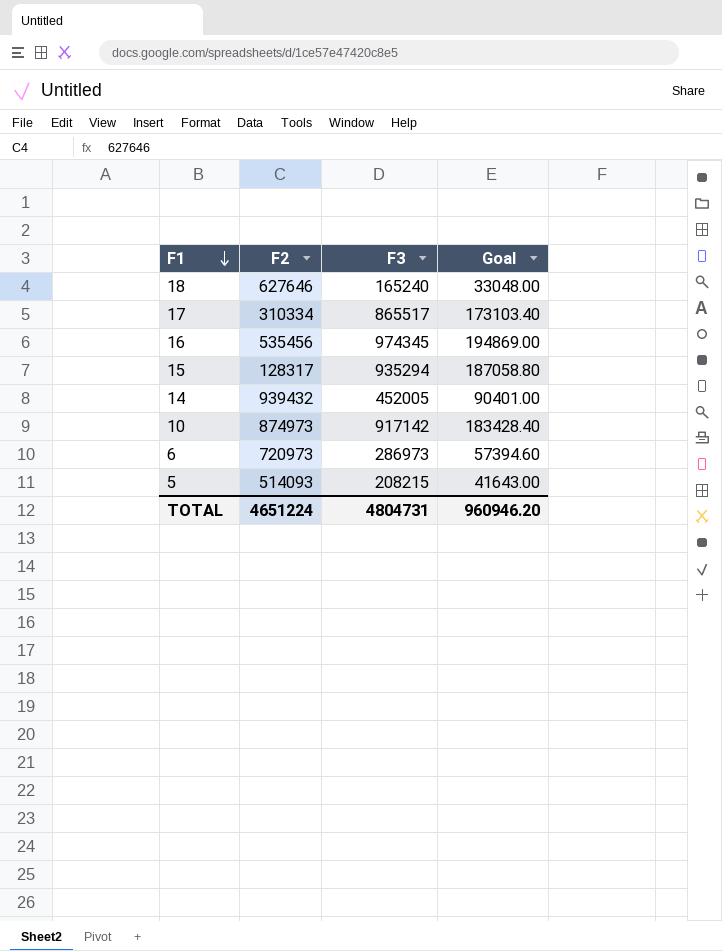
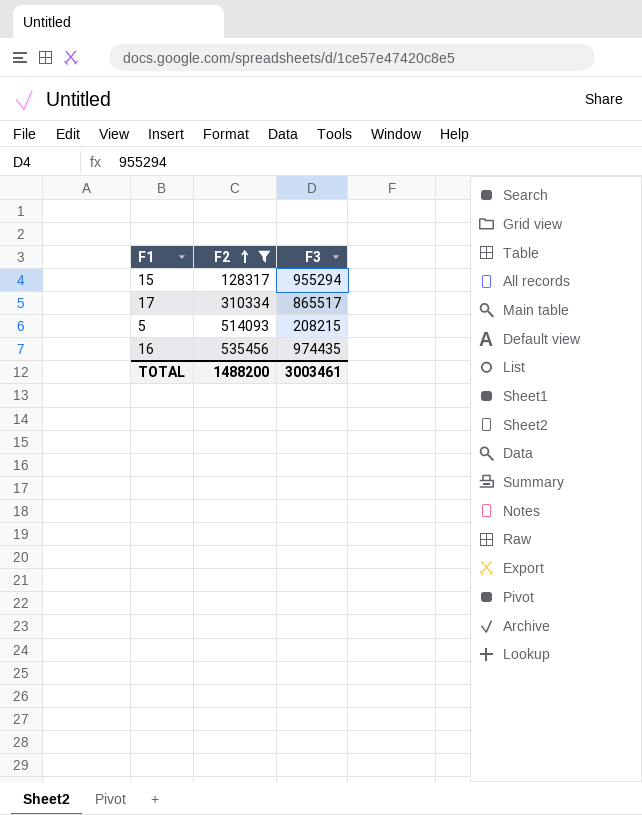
filter: none -> F2 <= 535456
row order: F1 descending -> F2 ascending
column Goal | formula: [F3] * 0.2 -> none
15 | F3: 935294 -> 955294
16 | F3: 974345 -> 974435
TOTAL | F2: 4651224 -> 1488200
TOTAL | F3: 4804731 -> 3003461

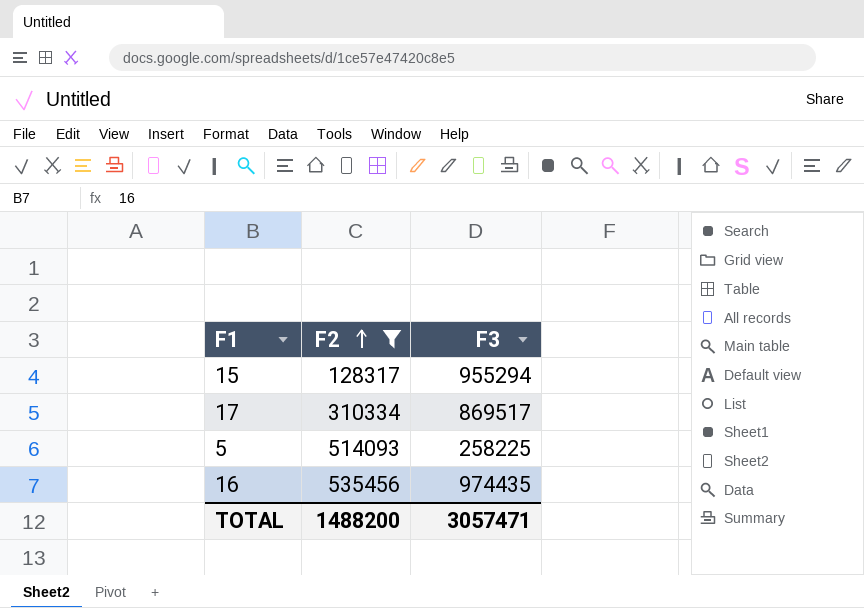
17 | F3: 865517 -> 869517
5 | F3: 208215 -> 258225
TOTAL | F3: 3003461 -> 3057471

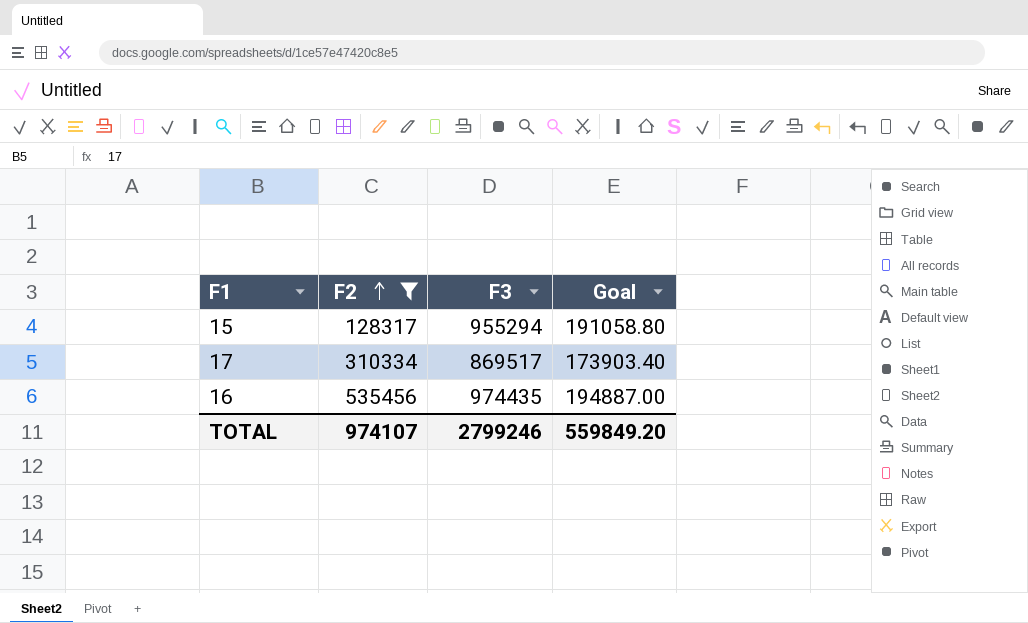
column Goal | formula: none -> [F3] * 0.2
row 5: 514093 | 258225 -> none
TOTAL | F2: 1488200 -> 974107
TOTAL | F3: 3057471 -> 2799246

